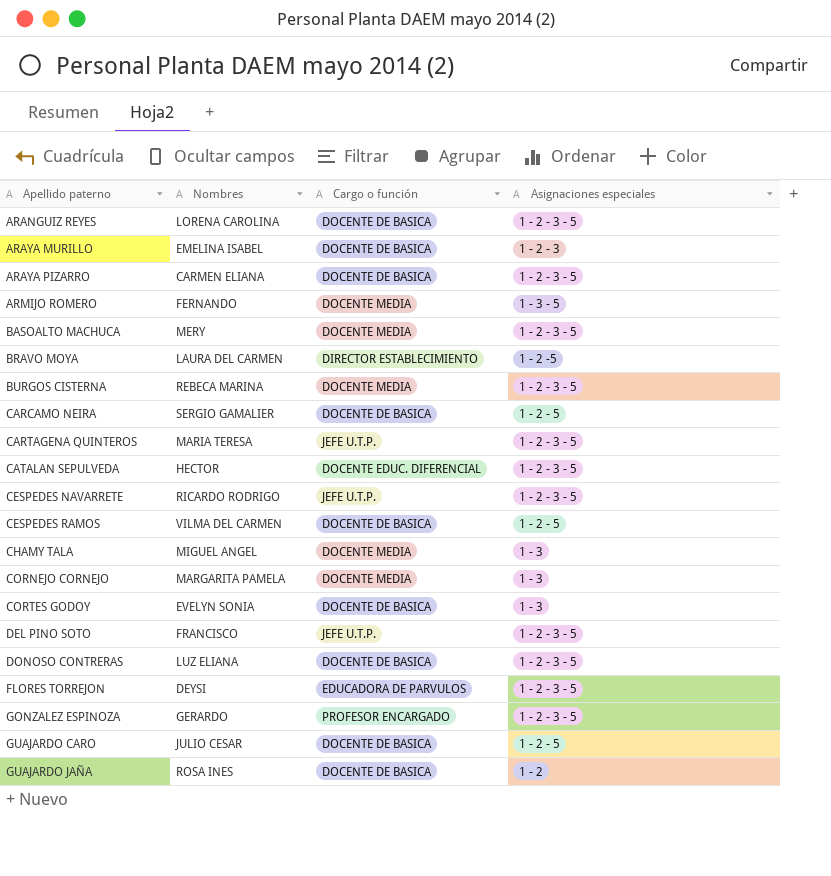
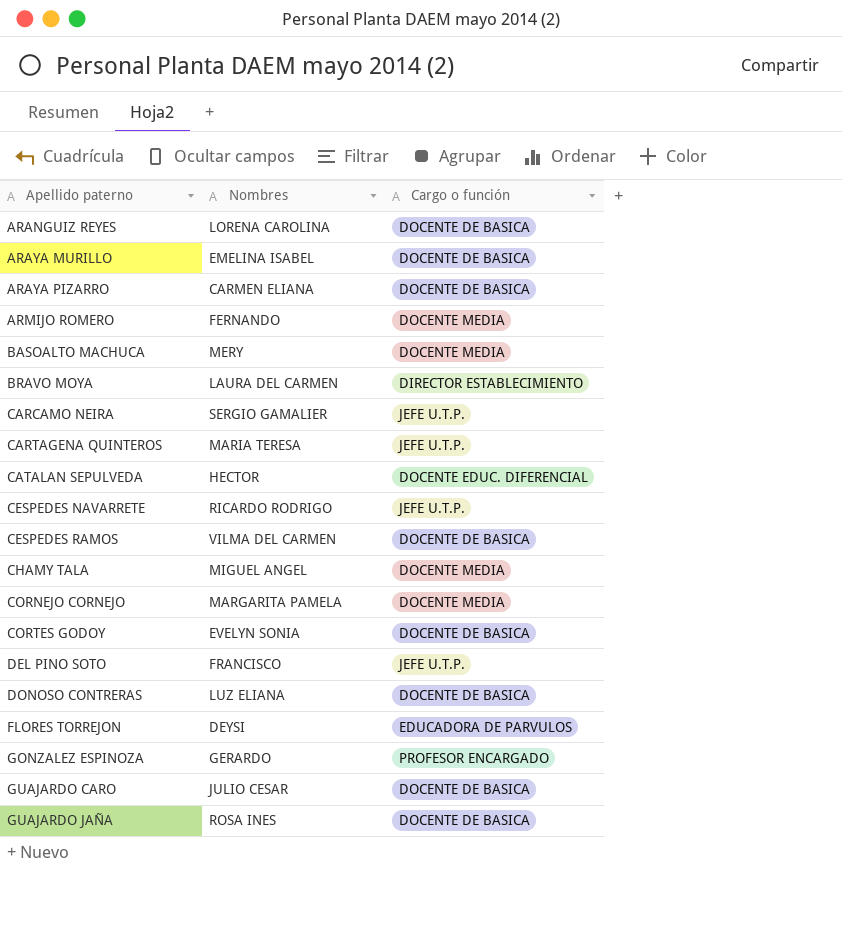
column Asignaciones especiales | position: 4 -> none
row BURGOS CISTERNA: REBECA MARINA | DOCENTE MEDIA | 1 - 2 - 3 - 5 -> none
CARCAMO NEIRA | Cargo o función: DOCENTE DE BASICA -> JEFE U.T.P.

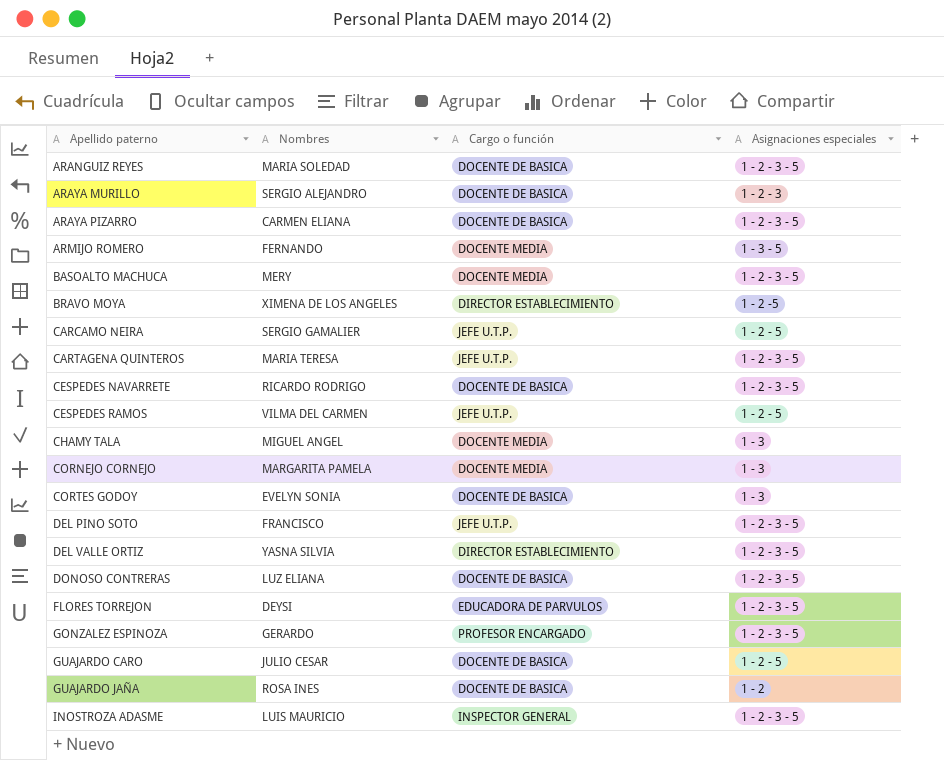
column Asignaciones especiales | position: none -> 4
row CATALAN SEPULVEDA: HECTOR | DOCENTE EDUC. DIFERENCIAL -> none
ARANGUIZ REYES | Nombres: LORENA CAROLINA -> MARIA SOLEDAD
ARAYA MURILLO | Nombres: EMELINA ISABEL -> SERGIO ALEJANDRO
BRAVO MOYA | Nombres: LAURA DEL CARMEN -> XIMENA DE LOS ANGELES
CESPEDES NAVARRETE | Cargo o función: JEFE U.T.P. -> DOCENTE DE BASICA
CESPEDES RAMOS | Cargo o función: DOCENTE DE BASICA -> JEFE U.T.P.
row DEL VALLE ORTIZ: none -> YASNA SILVIA | DIRECTOR ESTABLECIMIENTO | 1 - 2 - 3 - 5
row INOSTROZA ADASME: none -> LUIS MAURICIO | INSPECTOR GENERAL | 1 - 2 - 3 - 5

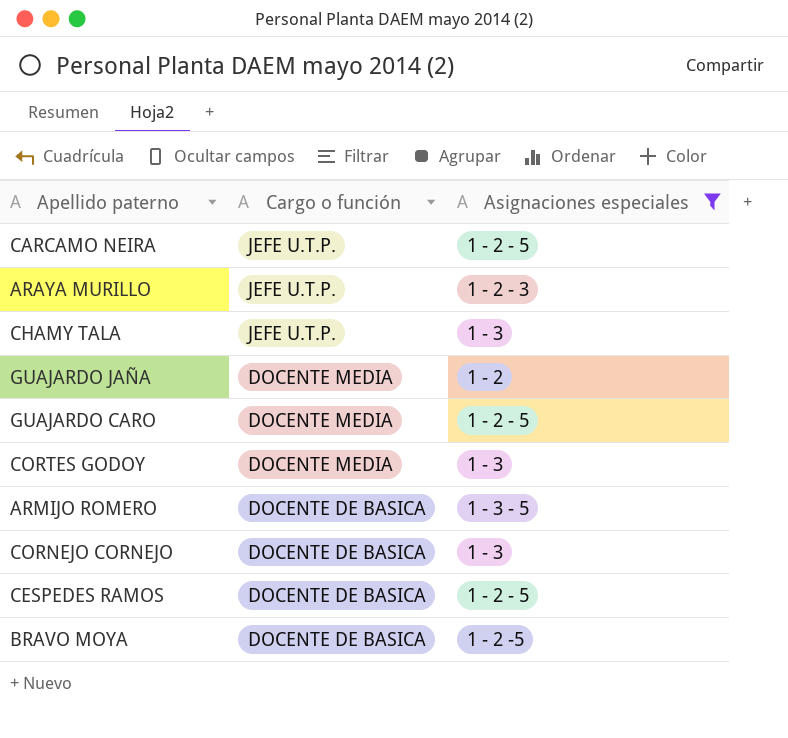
filter: none -> Asignaciones especiales != 1 - 2 - 3 - 5
row order: Apellido paterno ascending -> Cargo o función descending
column Nombres | position: 2 -> none
ARAYA MURILLO | Cargo o función: DOCENTE DE BASICA -> JEFE U.T.P.
CHAMY TALA | Cargo o función: DOCENTE MEDIA -> JEFE U.T.P.
GUAJARDO JAÑA | Cargo o función: DOCENTE DE BASICA -> DOCENTE MEDIA
GUAJARDO CARO | Cargo o función: DOCENTE DE BASICA -> DOCENTE MEDIA
CORTES GODOY | Cargo o función: DOCENTE DE BASICA -> DOCENTE MEDIA
ARMIJO ROMERO | Cargo o función: DOCENTE MEDIA -> DOCENTE DE BASICA
CORNEJO CORNEJO | Cargo o función: DOCENTE MEDIA -> DOCENTE DE BASICA
CESPEDES RAMOS | Cargo o función: JEFE U.T.P. -> DOCENTE DE BASICA
BRAVO MOYA | Cargo o función: DIRECTOR ESTABLECIMIENTO -> DOCENTE DE BASICA

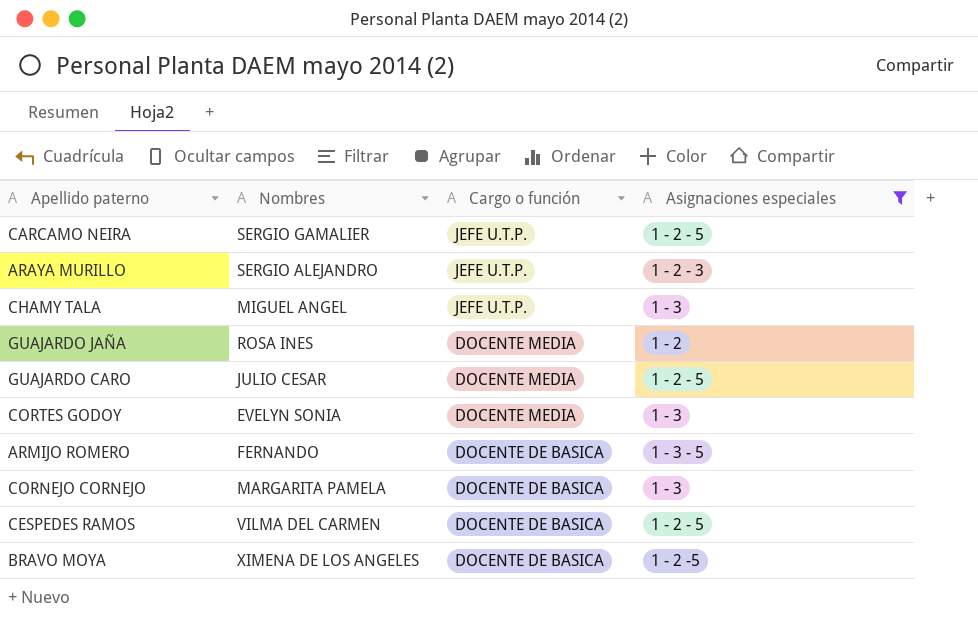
column Nombres | position: none -> 2

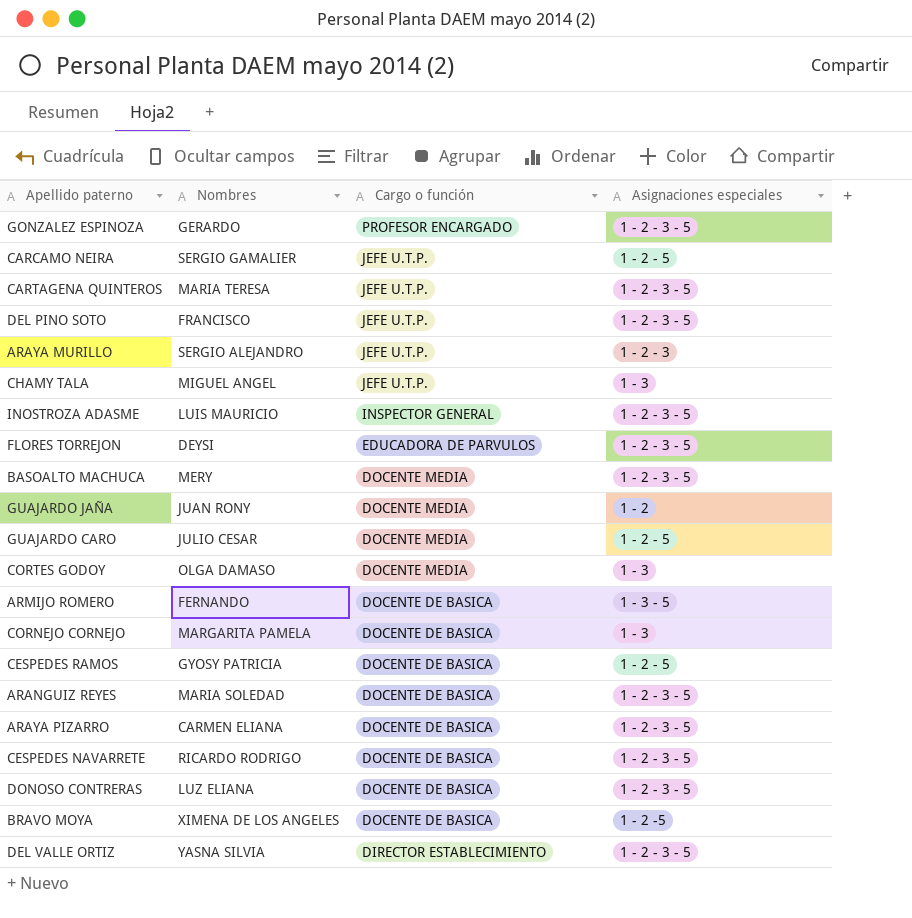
filter: Asignaciones especiales != 1 - 2 - 3 - 5 -> none
GUAJARDO JAÑA | Nombres: ROSA INES -> JUAN RONY
CORTES GODOY | Nombres: EVELYN SONIA -> OLGA DAMASO
CESPEDES RAMOS | Nombres: VILMA DEL CARMEN -> GYOSY PATRICIA

